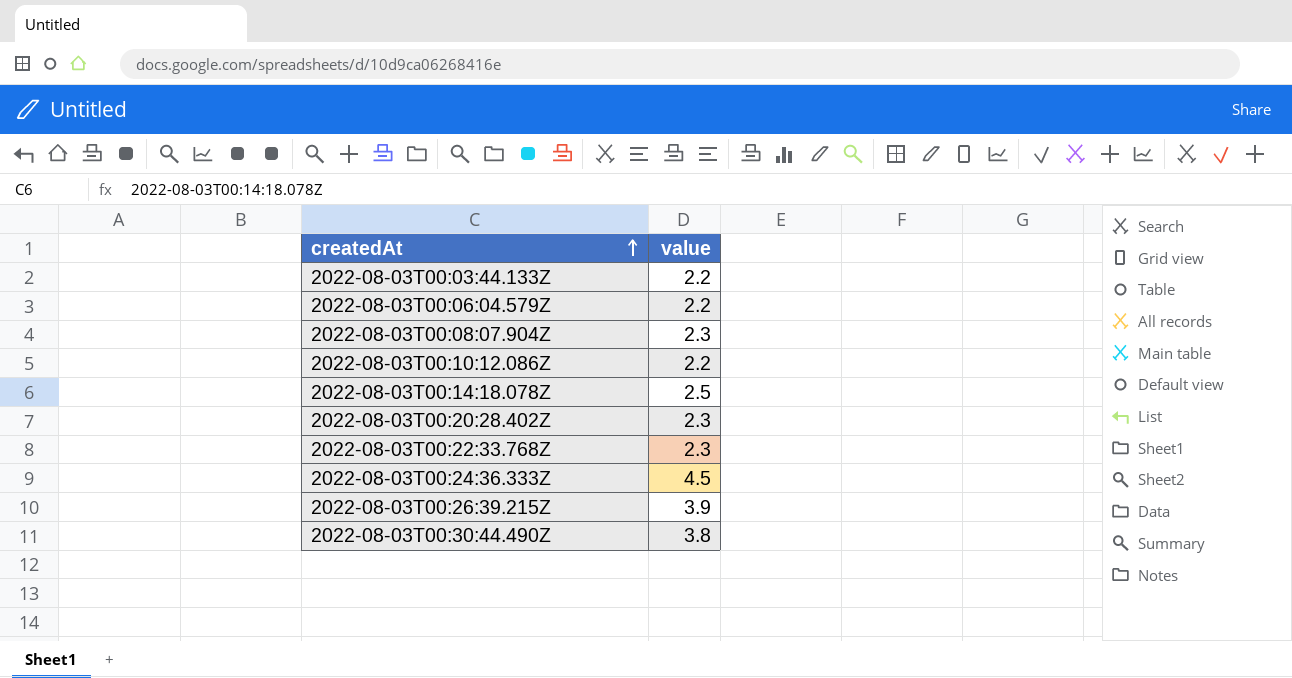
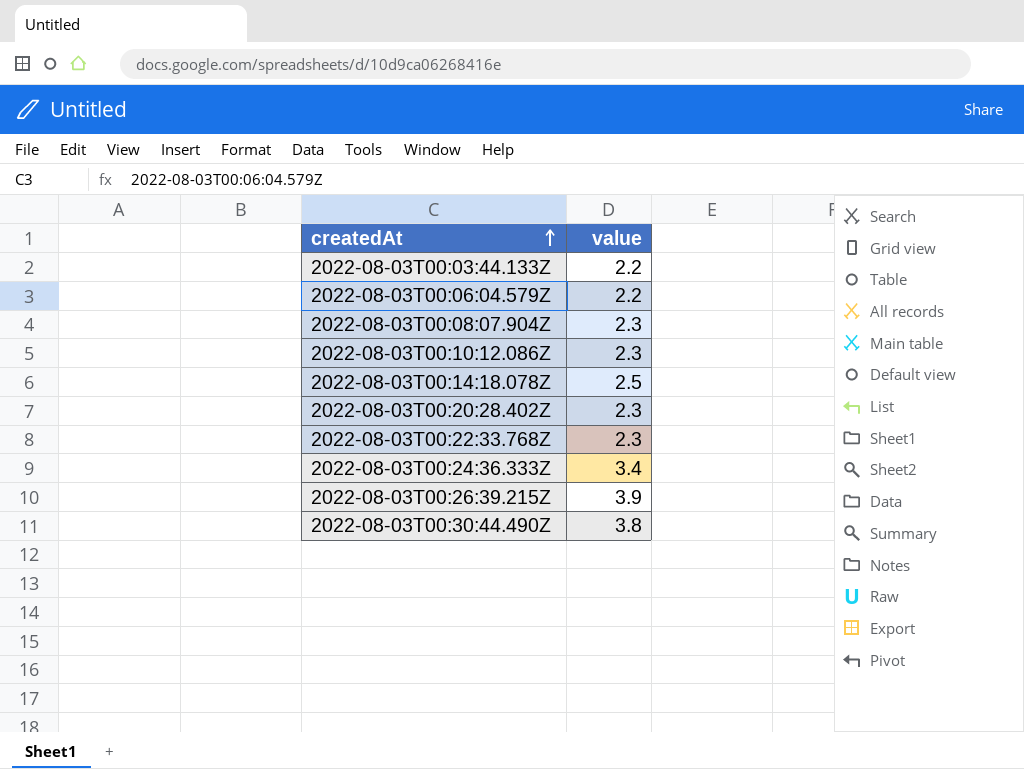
2022-08-03T00:10:12.086Z | value: 2.2 -> 2.3
2022-08-03T00:24:36.333Z | value: 4.5 -> 3.4

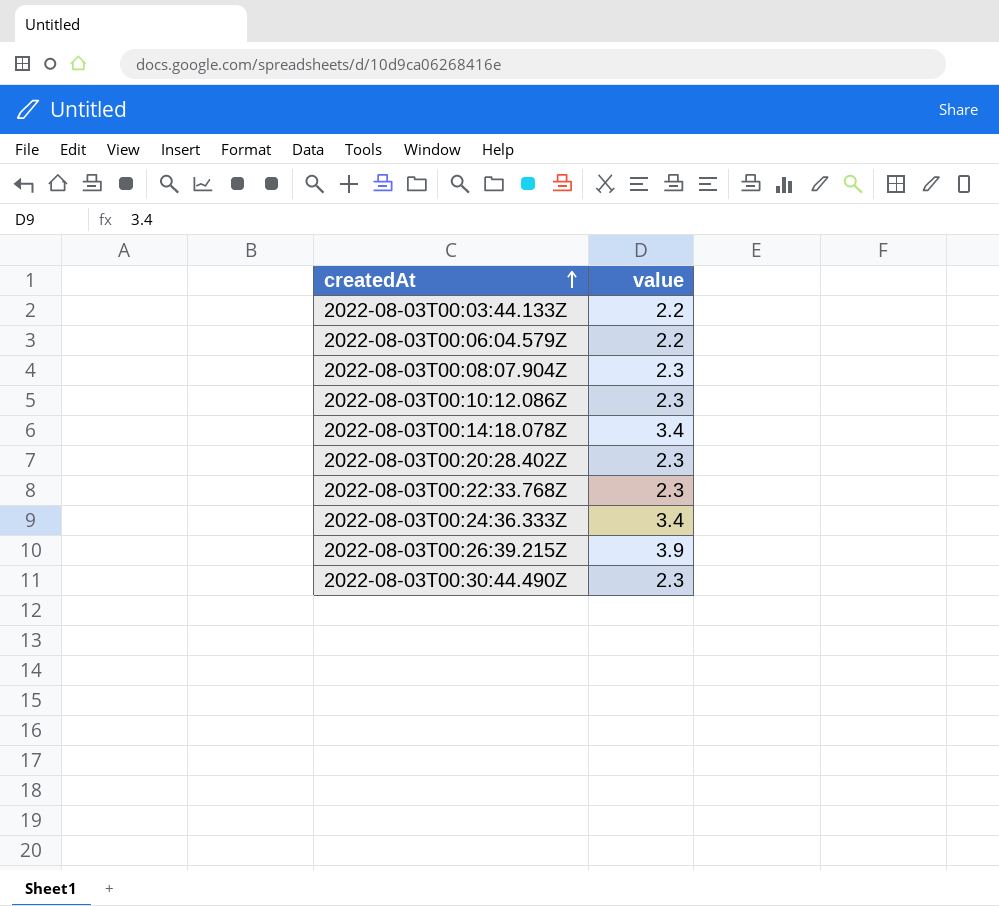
2022-08-03T00:14:18.078Z | value: 2.5 -> 3.4
2022-08-03T00:30:44.490Z | value: 3.8 -> 2.3

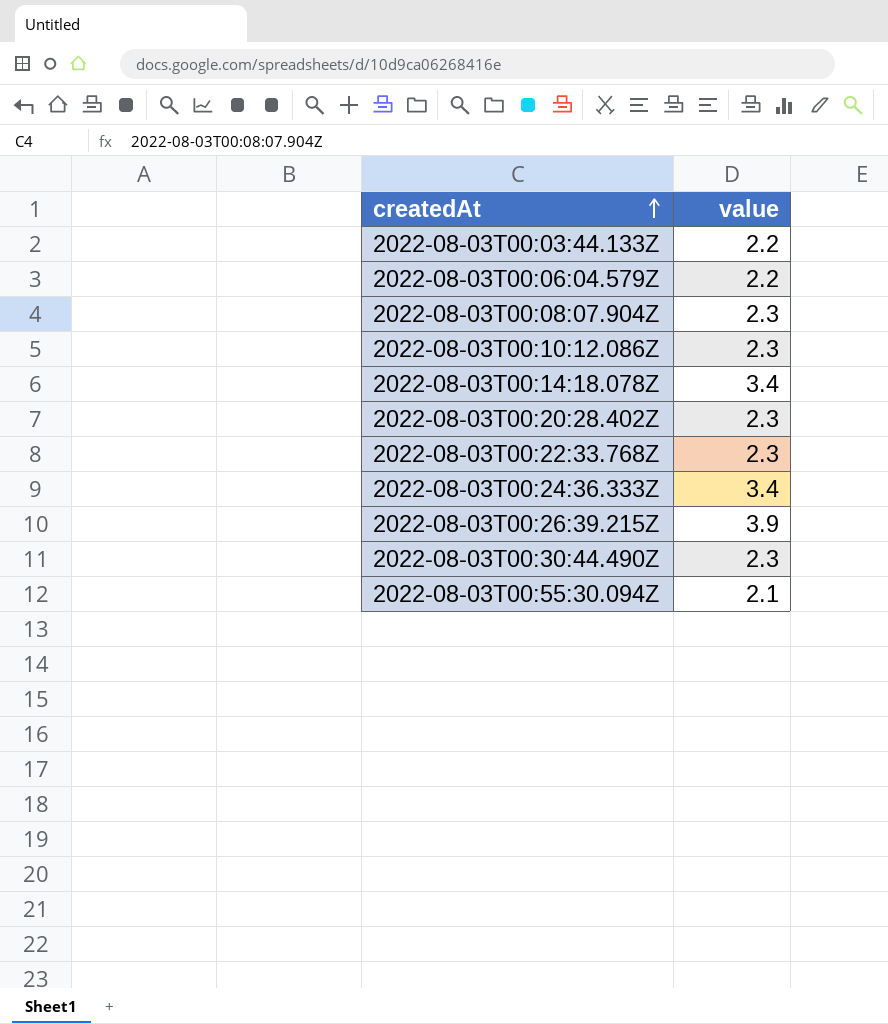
row 2022-08-03T00:55:30.094Z: none -> 2.1

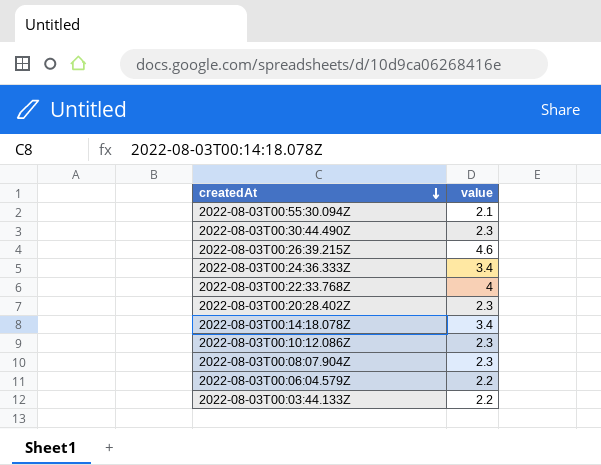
row order: createdAt ascending -> createdAt descending
2022-08-03T00:26:39.215Z | value: 3.9 -> 4.6
2022-08-03T00:22:33.768Z | value: 2.3 -> 4

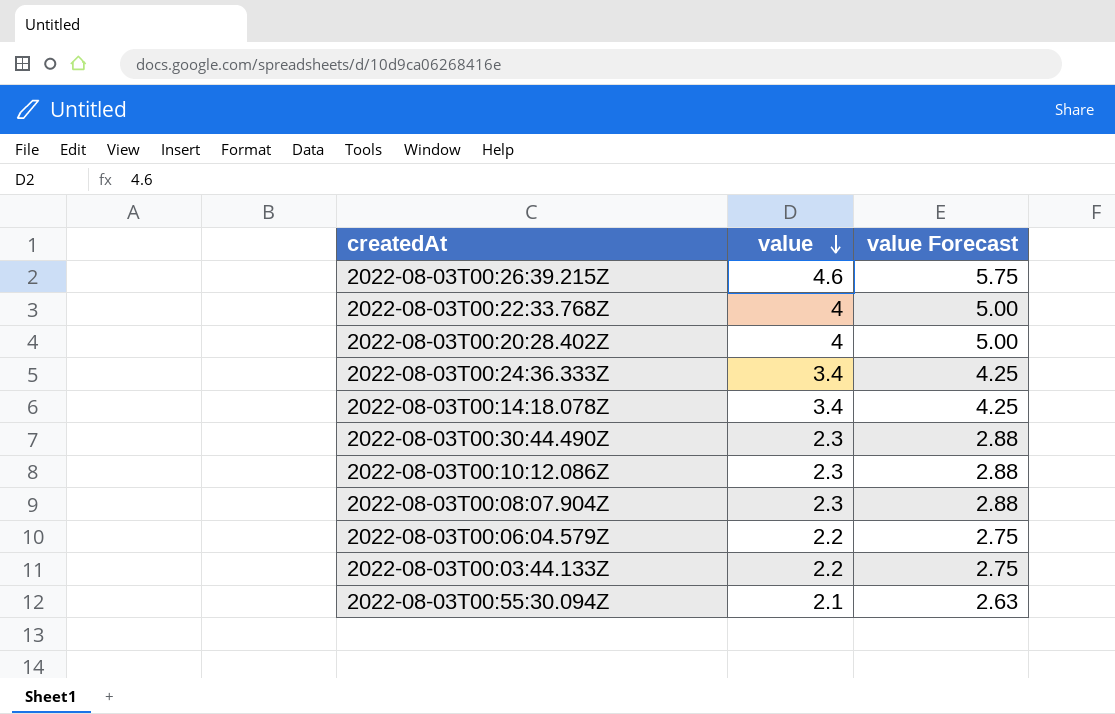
row order: createdAt descending -> value descending
column value Forecast | formula: none -> [value] * 1.25
2022-08-03T00:20:28.402Z | value: 2.3 -> 4

